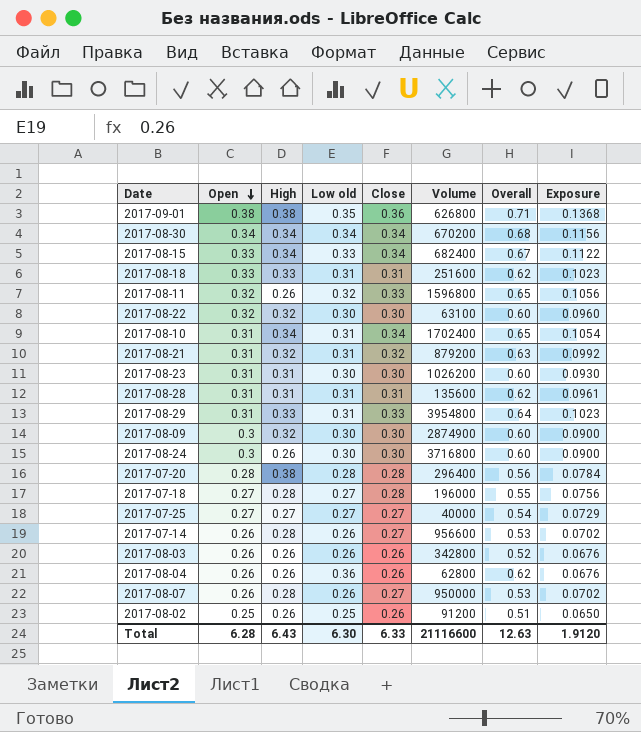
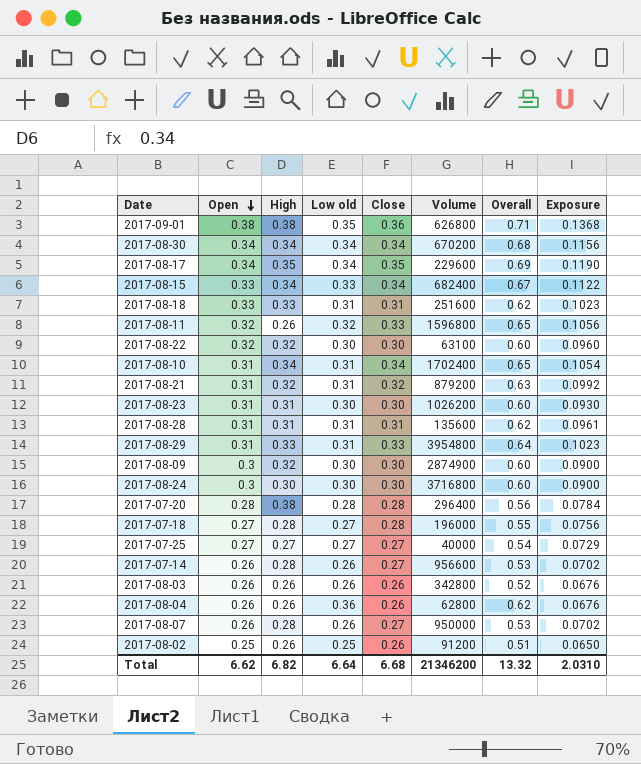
row 2017-08-17: none -> 0.34 | 0.35 | 0.34 | 0.35 | 229600 | 0.69 | 0.1190
2017-08-24 | High: 0.26 -> 0.30
Total | Open: 6.28 -> 6.62
Total | High: 6.43 -> 6.82
Total | Low old: 6.30 -> 6.64
Total | Close: 6.33 -> 6.68
Total | Volume: 21116600 -> 21346200
Total | Overall: 12.63 -> 13.32
Total | Exposure: 1.9120 -> 2.0310

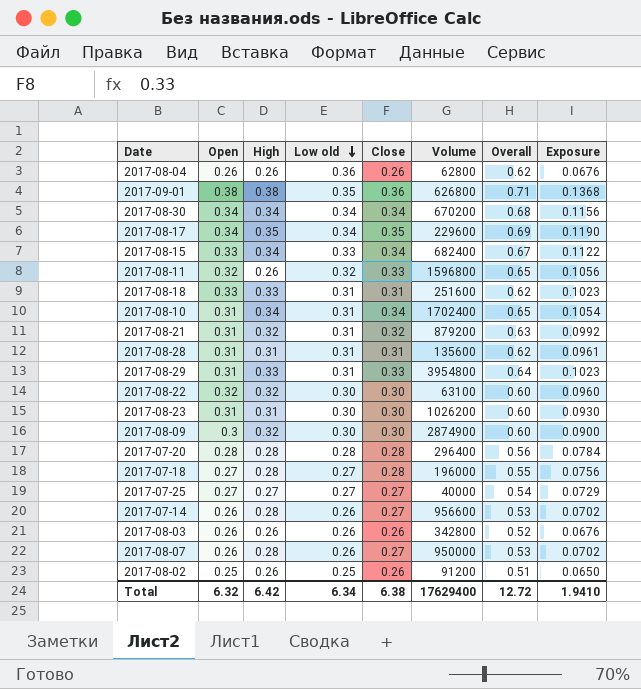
row order: Open descending -> Low old descending
row 2017-08-24: 0.3 | 0.30 | 0.30 | 0.30 | 3716800 | 0.60 | 0.0900 -> none
2017-07-20 | High: 0.38 -> 0.28
Total | Open: 6.62 -> 6.32
Total | High: 6.82 -> 6.42
Total | Low old: 6.64 -> 6.34
Total | Close: 6.68 -> 6.38
Total | Volume: 21346200 -> 17629400
Total | Overall: 13.32 -> 12.72
Total | Exposure: 2.0310 -> 1.9410

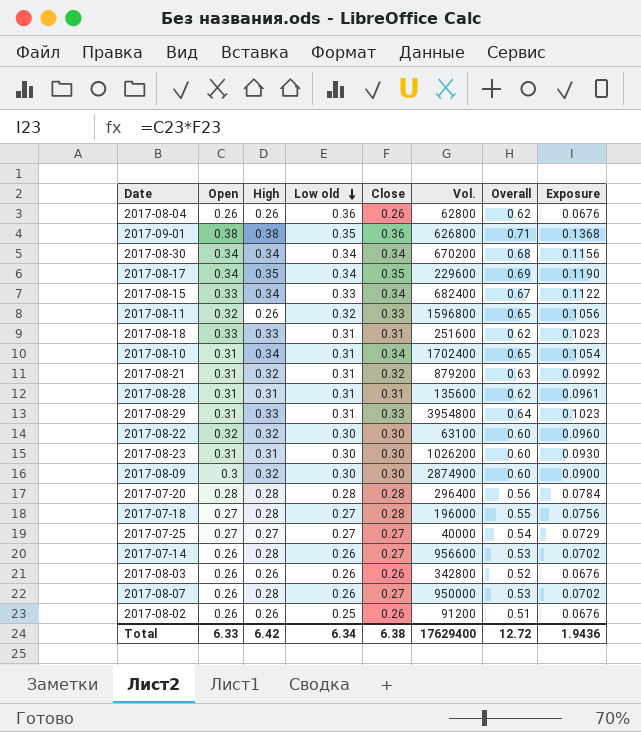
column name: Volume -> Vol.
2017-08-02 | Open: 0.25 -> 0.26
2017-08-02 | Exposure: 0.0650 -> 0.0676
Total | Open: 6.32 -> 6.33
Total | Exposure: 1.9410 -> 1.9436

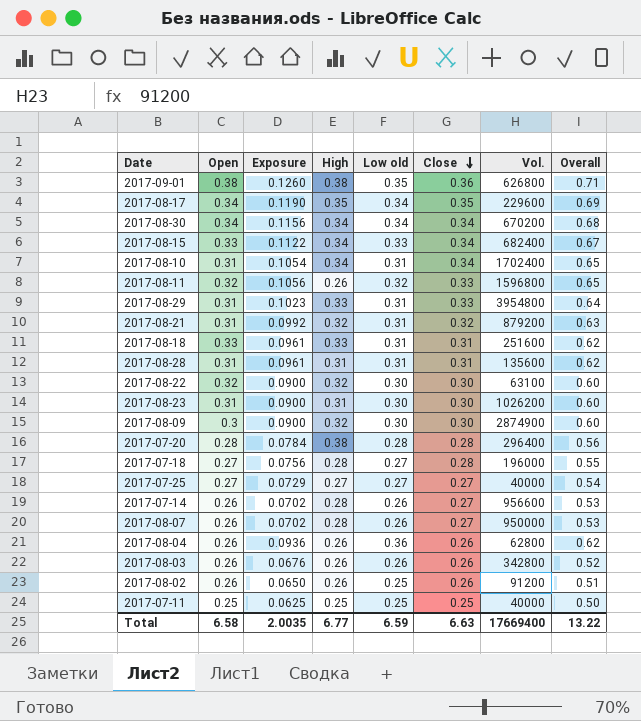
row order: Low old descending -> Close descending
column Exposure | formula: [Open] * [Close] -> [Low old] * [Close]
column Exposure | position: 8 -> 3
2017-07-20 | High: 0.28 -> 0.38
row 2017-07-11: none -> 0.25 | 0.0625 | 0.25 | 0.25 | 0.25 | 40000 | 0.50
Total | Open: 6.33 -> 6.58
Total | Exposure: 1.9436 -> 2.0035
Total | High: 6.42 -> 6.77
Total | Low old: 6.34 -> 6.59
Total | Close: 6.38 -> 6.63
Total | Vol.: 17629400 -> 17669400
Total | Overall: 12.72 -> 13.22

